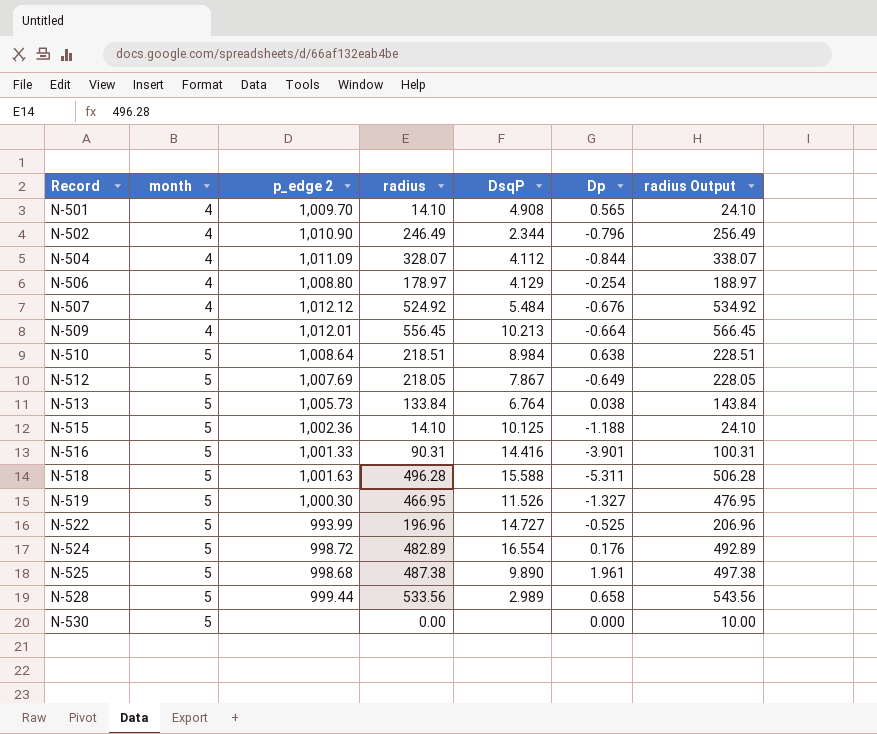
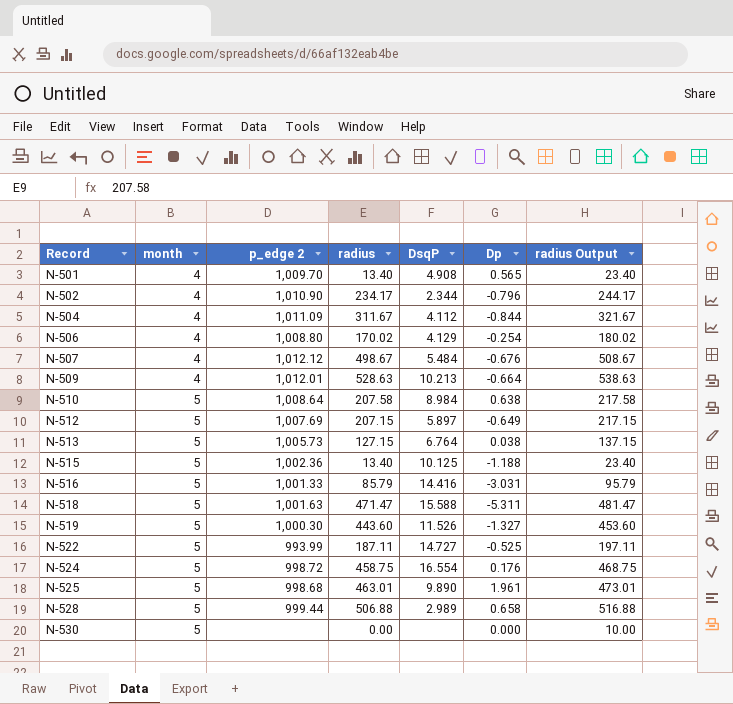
N-501 | radius: 14.10 -> 13.40
N-501 | radius Output: 24.10 -> 23.40
N-502 | radius: 246.49 -> 234.17
N-502 | radius Output: 256.49 -> 244.17
N-504 | radius: 328.07 -> 311.67
N-504 | radius Output: 338.07 -> 321.67
N-506 | radius: 178.97 -> 170.02
N-506 | radius Output: 188.97 -> 180.02
N-507 | radius: 524.92 -> 498.67
N-507 | radius Output: 534.92 -> 508.67
N-509 | radius: 556.45 -> 528.63
N-509 | radius Output: 566.45 -> 538.63
N-510 | radius: 218.51 -> 207.58
N-510 | radius Output: 228.51 -> 217.58
N-512 | radius: 218.05 -> 207.15
N-512 | DsqP: 7.867 -> 5.897
N-512 | radius Output: 228.05 -> 217.15
N-513 | radius: 133.84 -> 127.15
N-513 | radius Output: 143.84 -> 137.15
N-515 | radius: 14.10 -> 13.40
N-515 | radius Output: 24.10 -> 23.40
N-516 | radius: 90.31 -> 85.79
N-516 | Dp: -3.901 -> -3.031
N-516 | radius Output: 100.31 -> 95.79
N-518 | radius: 496.28 -> 471.47
N-518 | radius Output: 506.28 -> 481.47
N-519 | radius: 466.95 -> 443.60
N-519 | radius Output: 476.95 -> 453.60
N-522 | radius: 196.96 -> 187.11
N-522 | radius Output: 206.96 -> 197.11
N-524 | radius: 482.89 -> 458.75
N-524 | radius Output: 492.89 -> 468.75
N-525 | radius: 487.38 -> 463.01
N-525 | radius Output: 497.38 -> 473.01
N-528 | radius: 533.56 -> 506.88
N-528 | radius Output: 543.56 -> 516.88

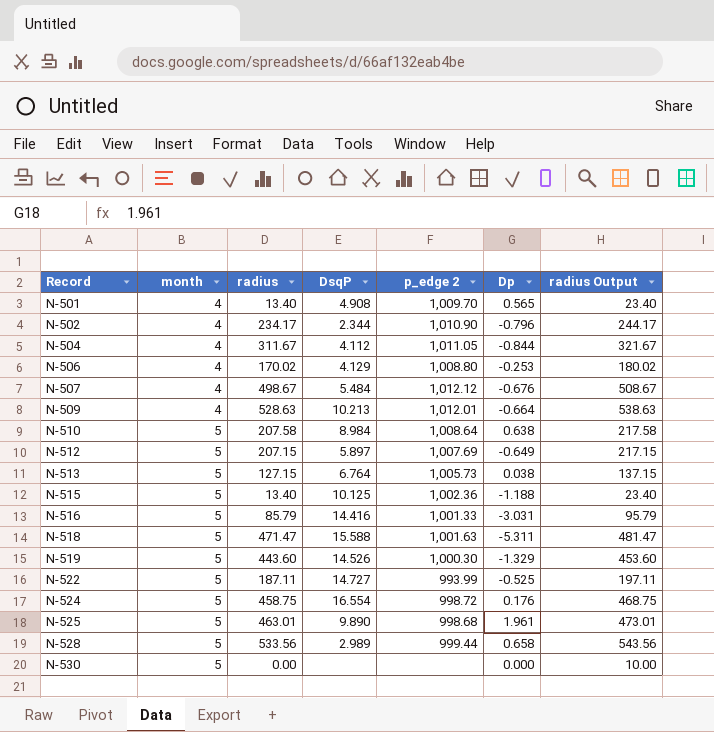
column p_edge 2 | position: 3 -> 5
N-504 | p_edge 2: 1,011.09 -> 1,011.05
N-506 | Dp: -0.254 -> -0.253
N-519 | DsqP: 11.526 -> 14.526
N-519 | Dp: -1.327 -> -1.329
N-528 | radius: 506.88 -> 533.56
N-528 | radius Output: 516.88 -> 543.56

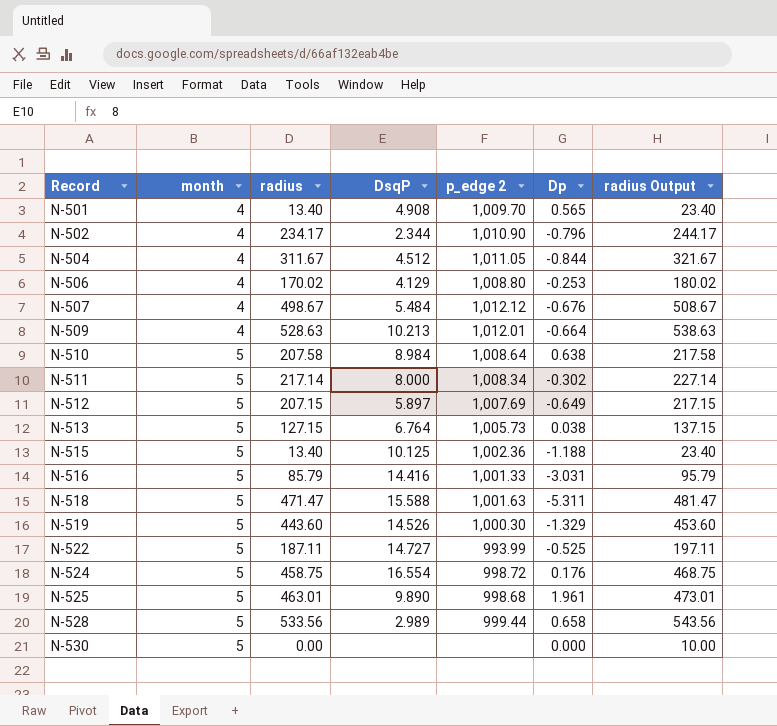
N-504 | DsqP: 4.112 -> 4.512
row N-511: none -> 5 | 217.14 | 8.000 | 1,008.34 | -0.302 | 227.14

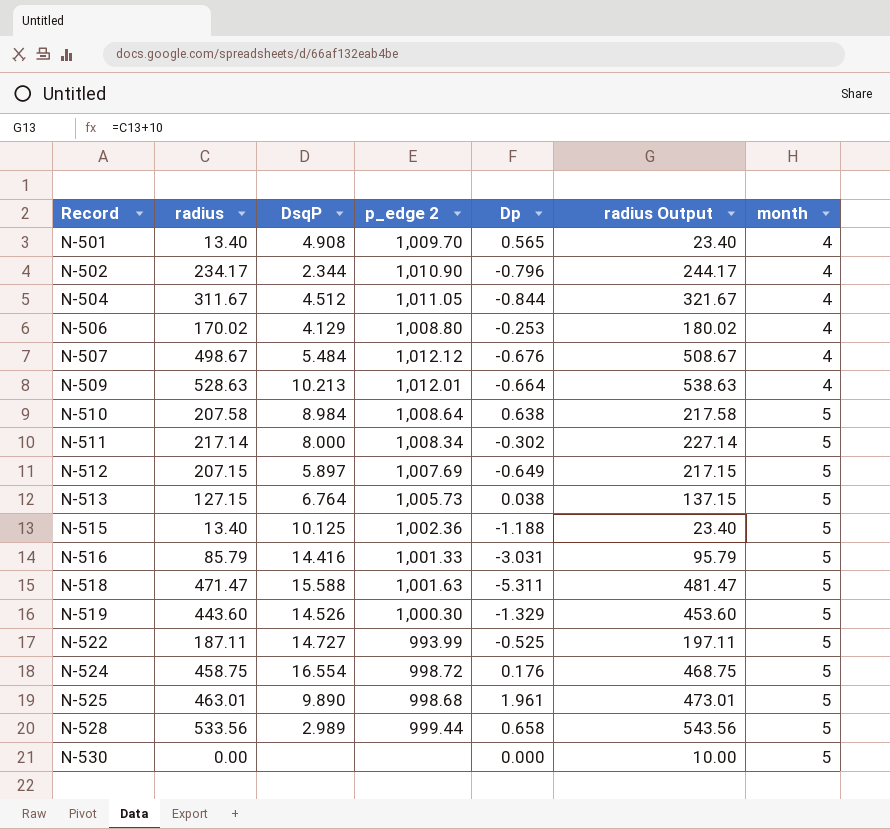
column month | position: 2 -> 7

